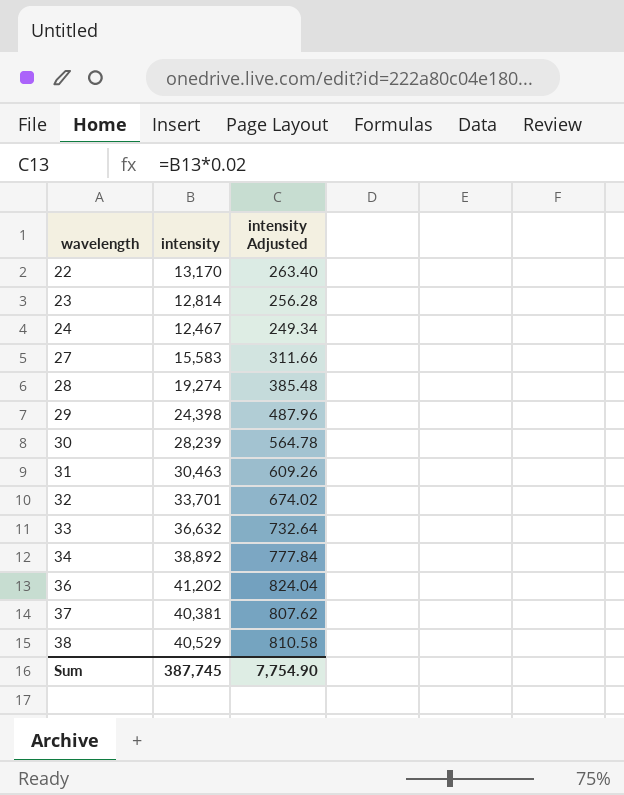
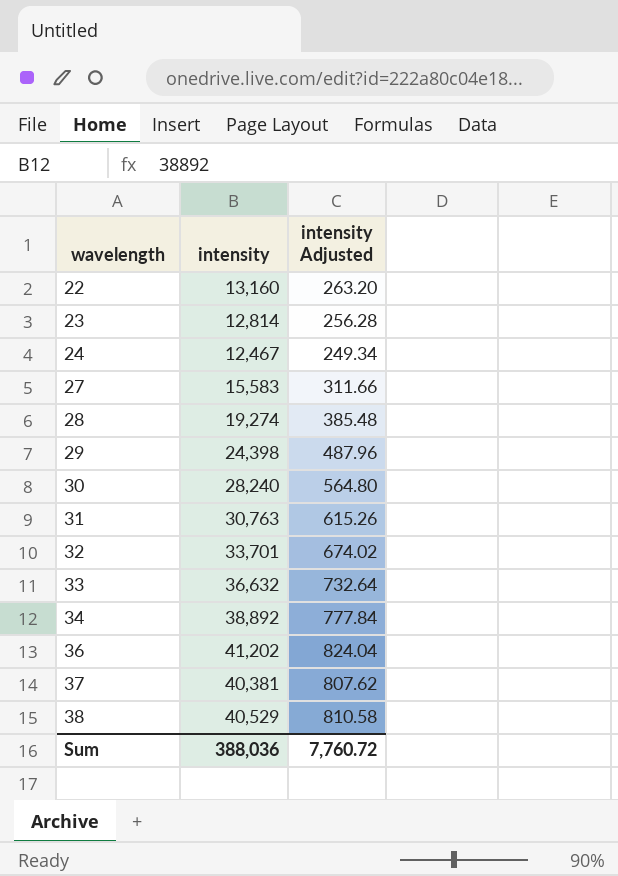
22 | intensity: 13,170 -> 13,160
22 | intensity Adjusted: 263.40 -> 263.20
30 | intensity: 28,239 -> 28,240
30 | intensity Adjusted: 564.78 -> 564.80
31 | intensity: 30,463 -> 30,763
31 | intensity Adjusted: 609.26 -> 615.26
Sum | intensity: 387,745 -> 388,036
Sum | intensity Adjusted: 7,754.90 -> 7,760.72

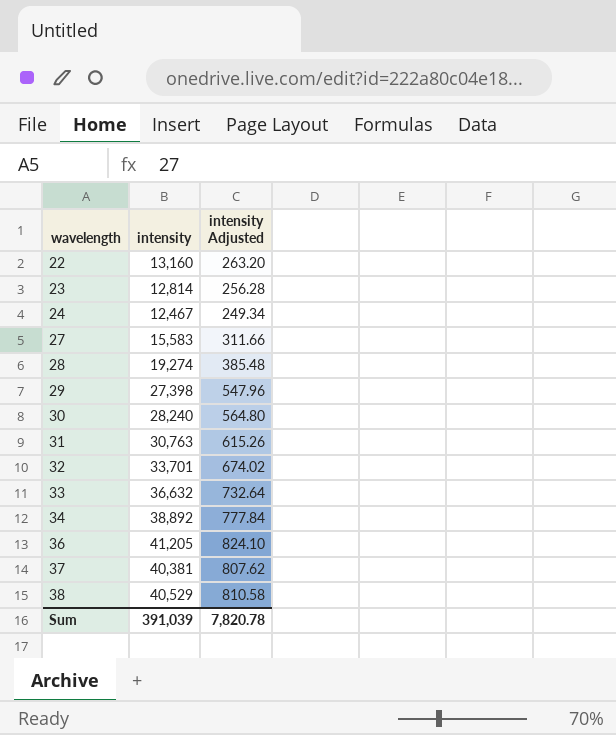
29 | intensity: 24,398 -> 27,398
29 | intensity Adjusted: 487.96 -> 547.96
36 | intensity: 41,202 -> 41,205
36 | intensity Adjusted: 824.04 -> 824.10
Sum | intensity: 388,036 -> 391,039
Sum | intensity Adjusted: 7,760.72 -> 7,820.78

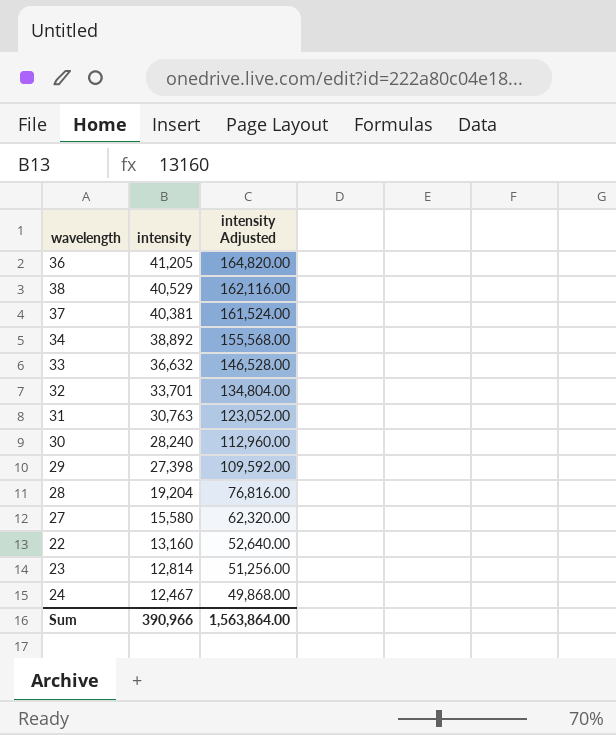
row order: wavelength ascending -> intensity descending
column intensity Adjusted | formula: [intensity] * 0.02 -> [intensity] * 4
28 | intensity: 19,274 -> 19,204
27 | intensity: 15,583 -> 15,580
Sum | intensity: 391,039 -> 390,966
Sum | intensity Adjusted: 7,820.78 -> 1,563,864.00

